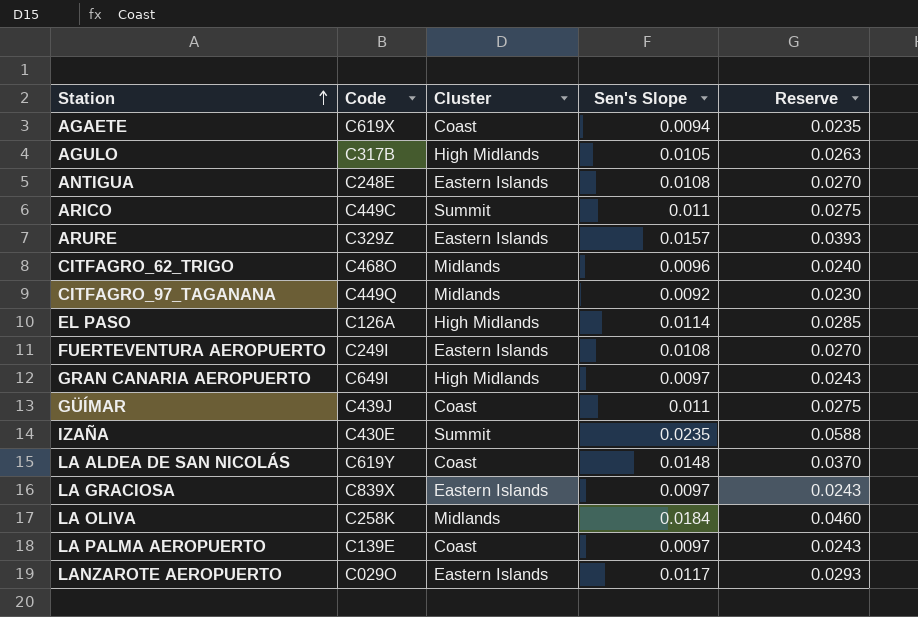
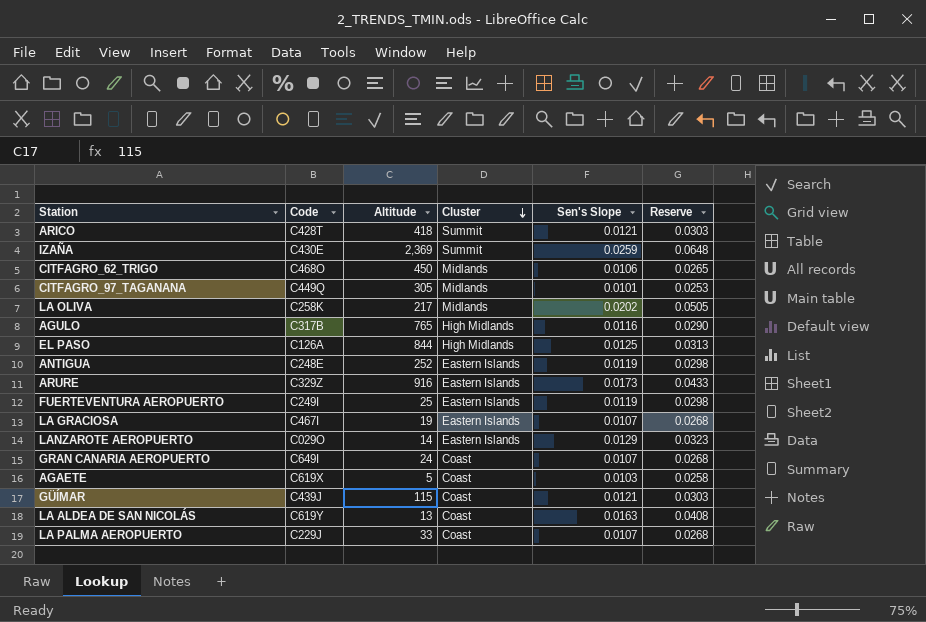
row order: Station ascending -> Cluster descending
column Altitude | position: none -> 3
ARICO | Code: C449C -> C428T
ARICO | Sen's Slope: 0.011 -> 0.0121
ARICO | Reserve: 0.0275 -> 0.0303
IZAÑA | Sen's Slope: 0.0235 -> 0.0259
IZAÑA | Reserve: 0.0588 -> 0.0648
CITFAGRO_62_TRIGO | Sen's Slope: 0.0096 -> 0.0106
CITFAGRO_62_TRIGO | Reserve: 0.0240 -> 0.0265
CITFAGRO_97_TAGANANA | Sen's Slope: 0.0092 -> 0.0101
CITFAGRO_97_TAGANANA | Reserve: 0.0230 -> 0.0253
LA OLIVA | Sen's Slope: 0.0184 -> 0.0202
LA OLIVA | Reserve: 0.0460 -> 0.0505
AGULO | Sen's Slope: 0.0105 -> 0.0116
AGULO | Reserve: 0.0263 -> 0.0290
EL PASO | Sen's Slope: 0.0114 -> 0.0125
EL PASO | Reserve: 0.0285 -> 0.0313
ANTIGUA | Sen's Slope: 0.0108 -> 0.0119
ANTIGUA | Reserve: 0.0270 -> 0.0298
ARURE | Sen's Slope: 0.0157 -> 0.0173
ARURE | Reserve: 0.0393 -> 0.0433
FUERTEVENTURA AEROPUERTO | Sen's Slope: 0.0108 -> 0.0119
FUERTEVENTURA AEROPUERTO | Reserve: 0.0270 -> 0.0298
LA GRACIOSA | Code: C839X -> C467I
LA GRACIOSA | Sen's Slope: 0.0097 -> 0.0107
LA GRACIOSA | Reserve: 0.0243 -> 0.0268
LANZAROTE AEROPUERTO | Sen's Slope: 0.0117 -> 0.0129
LANZAROTE AEROPUERTO | Reserve: 0.0293 -> 0.0323
GRAN CANARIA AEROPUERTO | Cluster: High Midlands -> Coast
GRAN CANARIA AEROPUERTO | Sen's Slope: 0.0097 -> 0.0107
GRAN CANARIA AEROPUERTO | Reserve: 0.0243 -> 0.0268
AGAETE | Sen's Slope: 0.0094 -> 0.0103
AGAETE | Reserve: 0.0235 -> 0.0258
GÜÍMAR | Sen's Slope: 0.011 -> 0.0121
GÜÍMAR | Reserve: 0.0275 -> 0.0303
LA ALDEA DE SAN NICOLÁS | Sen's Slope: 0.0148 -> 0.0163
LA ALDEA DE SAN NICOLÁS | Reserve: 0.0370 -> 0.0408
LA PALMA AEROPUERTO | Code: C139E -> C229J
LA PALMA AEROPUERTO | Sen's Slope: 0.0097 -> 0.0107
LA PALMA AEROPUERTO | Reserve: 0.0243 -> 0.0268

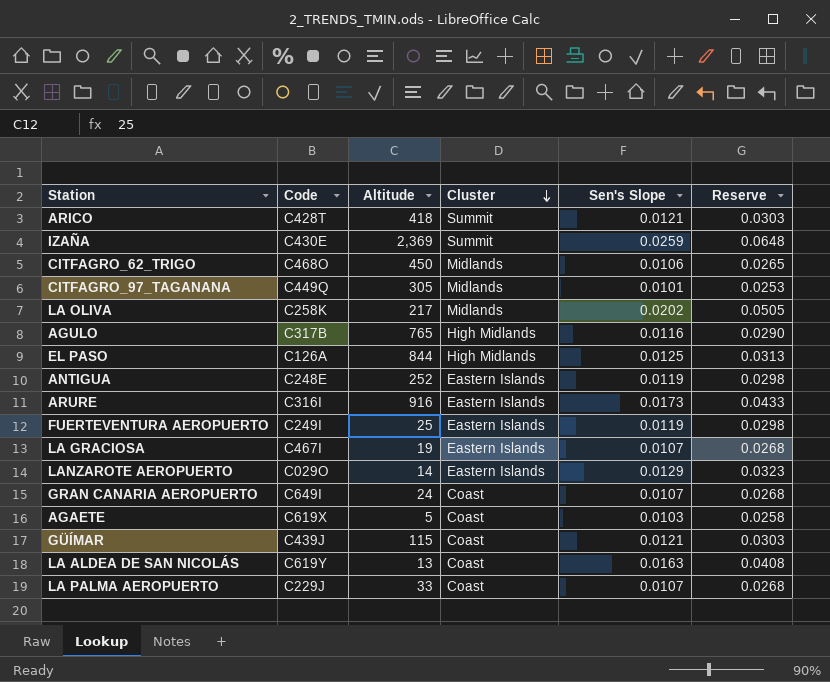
ARURE | Code: C329Z -> C316I

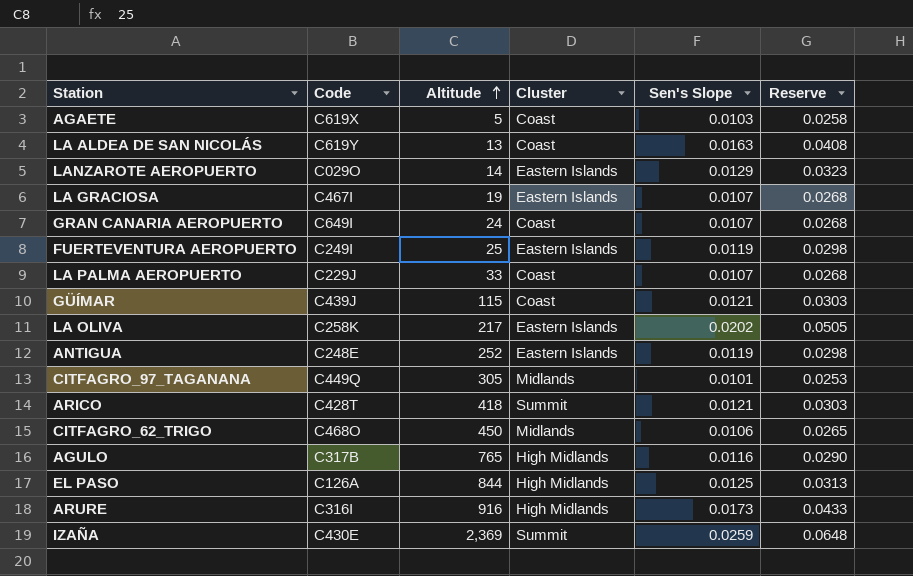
row order: Cluster descending -> Altitude ascending
LA OLIVA | Cluster: Midlands -> Eastern Islands
ARURE | Cluster: Eastern Islands -> High Midlands

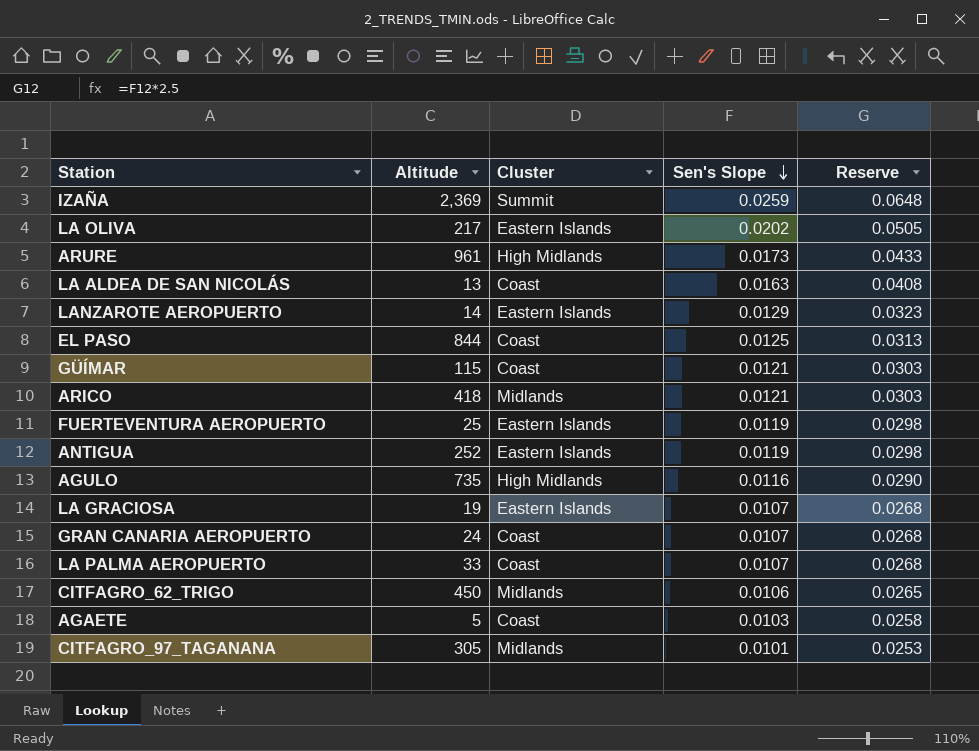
row order: Altitude ascending -> Sen's Slope descending
column Code | position: 2 -> none
ARURE | Altitude: 916 -> 961
EL PASO | Cluster: High Midlands -> Coast
ARICO | Cluster: Summit -> Midlands
AGULO | Altitude: 765 -> 735

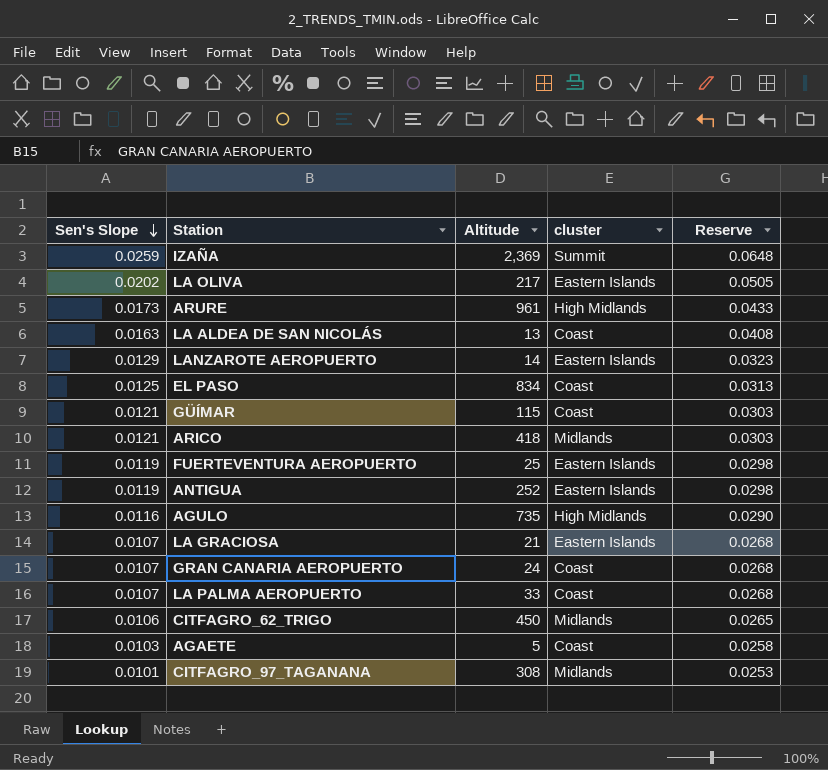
column Sen's Slope | position: 4 -> 1
column name: Cluster -> cluster
EL PASO | Altitude: 844 -> 834
LA GRACIOSA | Altitude: 19 -> 21
CITFAGRO_97_TAGANANA | Altitude: 305 -> 308

